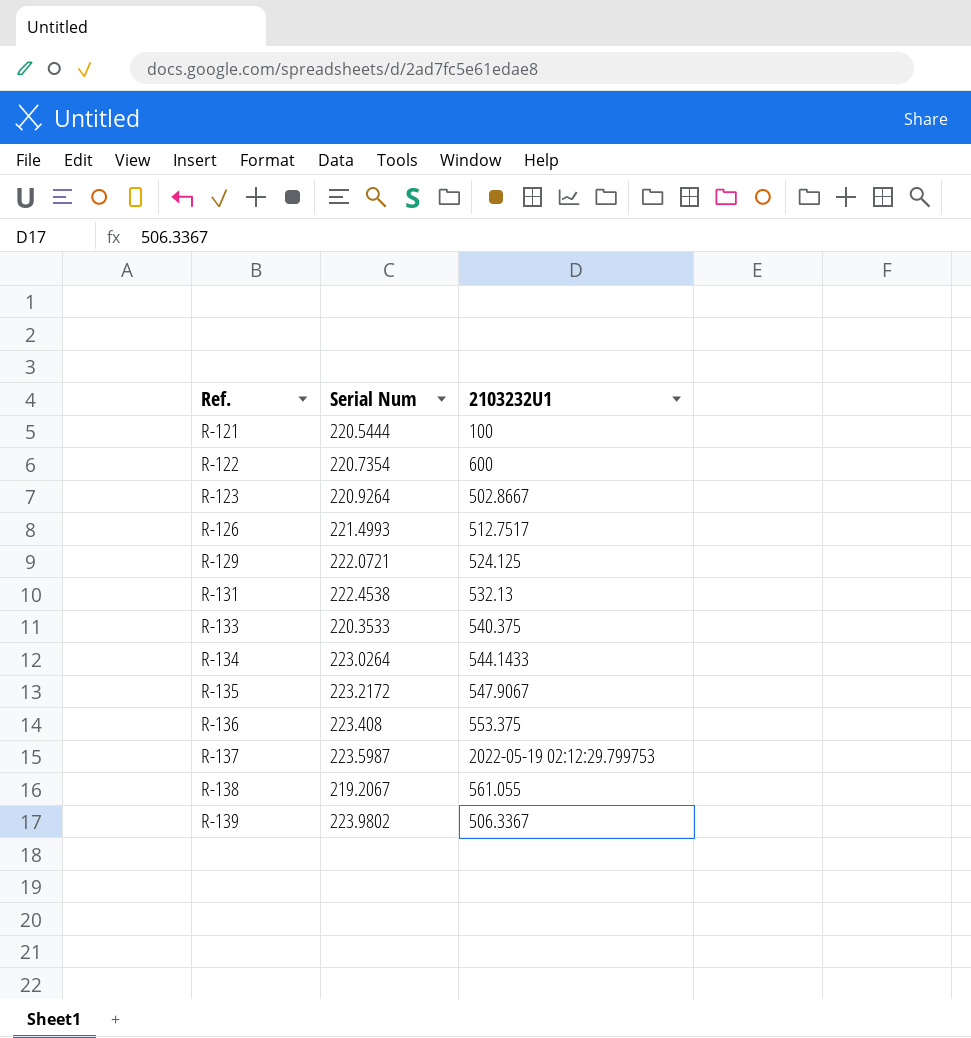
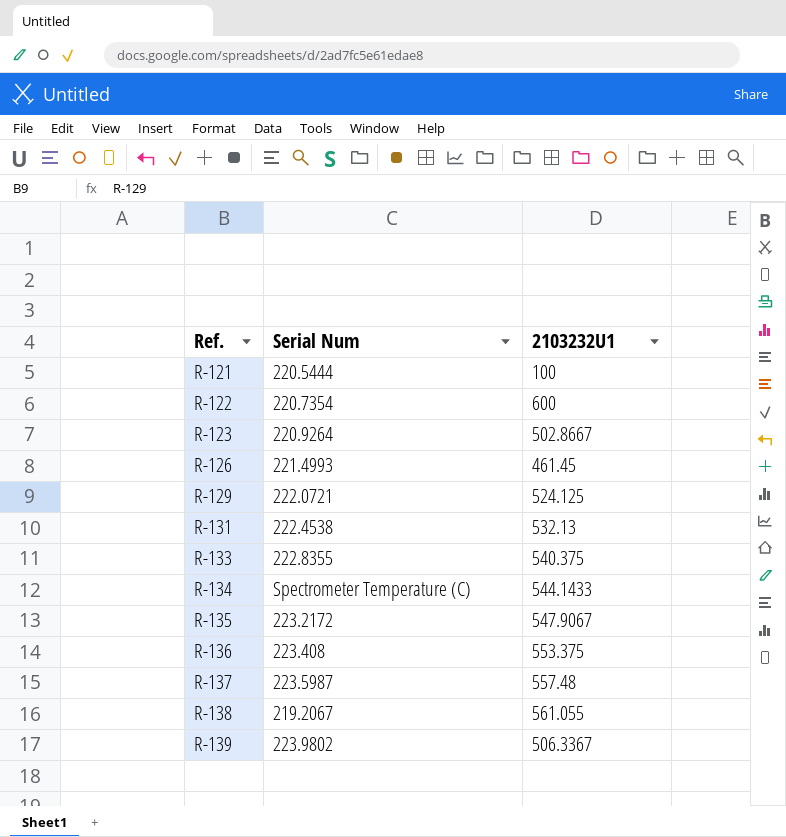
R-126 | 2103232U1: 512.7517 -> 461.45
R-133 | Serial Num: 220.3533 -> 222.8355
R-134 | Serial Num: 223.0264 -> Spectrometer Temperature (C)
R-137 | 2103232U1: 2022-05-19 02:12:29.799753 -> 557.48

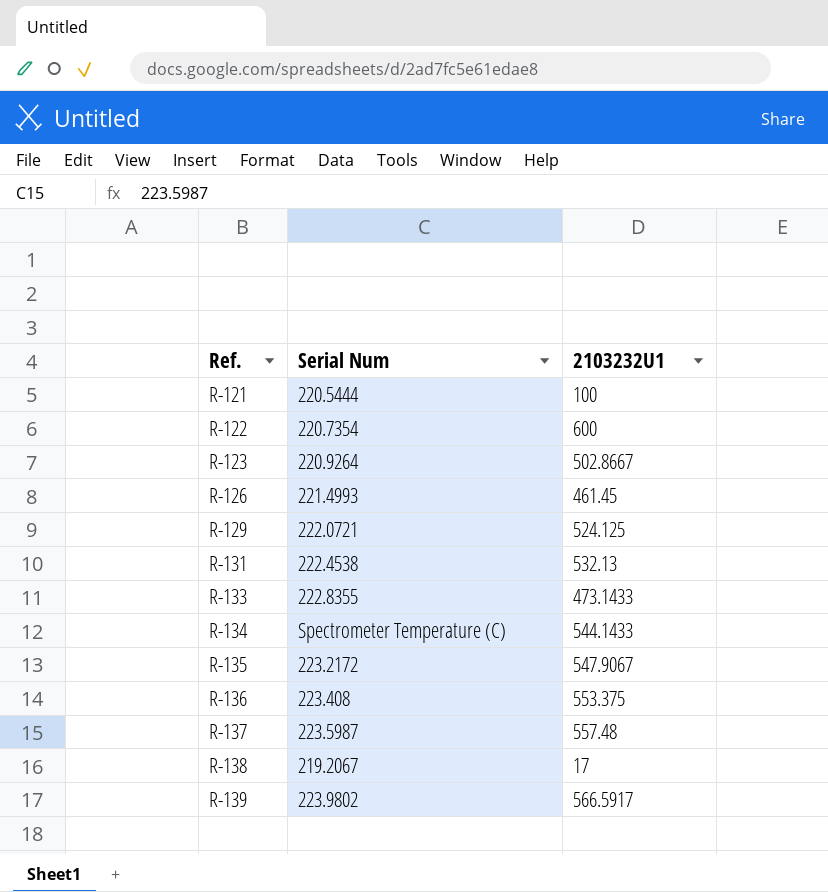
R-133 | 2103232U1: 540.375 -> 473.1433
R-138 | 2103232U1: 561.055 -> 17
R-139 | 2103232U1: 506.3367 -> 566.5917

